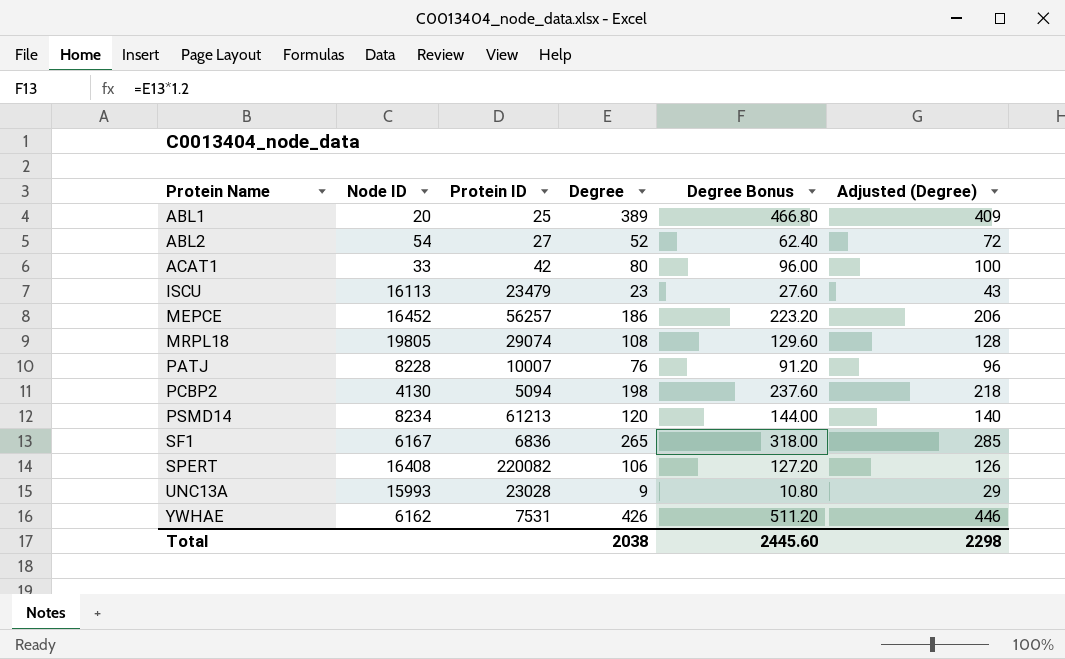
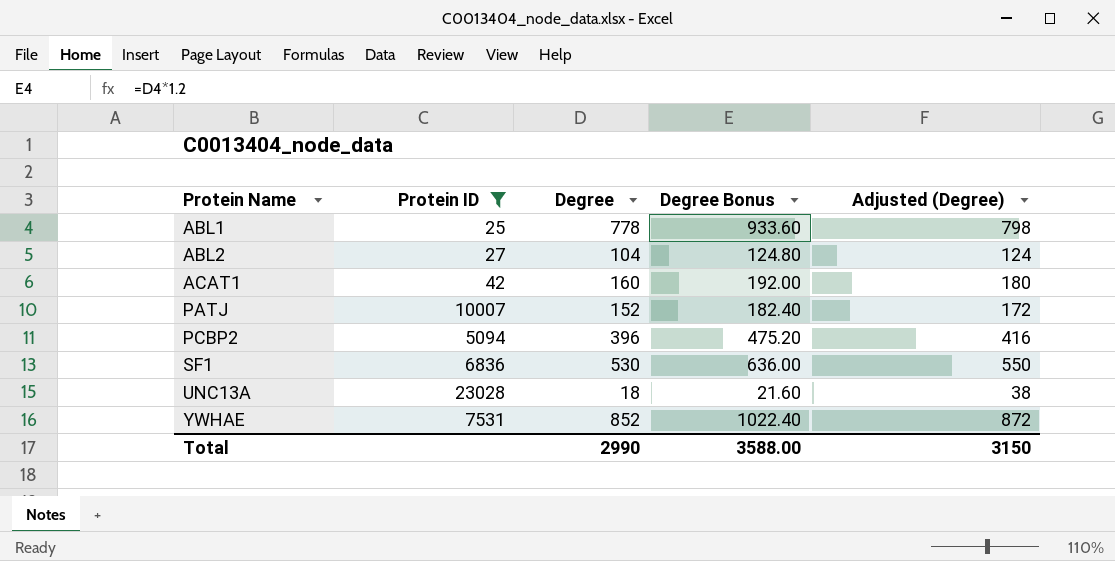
filter: none -> Protein ID <= 23028
column Node ID | position: 2 -> none
ABL1 | Degree: 389 -> 778
ABL1 | Degree Bonus: 466.80 -> 933.60
ABL1 | Adjusted (Degree): 409 -> 798
ABL2 | Degree: 52 -> 104
ABL2 | Degree Bonus: 62.40 -> 124.80
ABL2 | Adjusted (Degree): 72 -> 124
ACAT1 | Degree: 80 -> 160
ACAT1 | Degree Bonus: 96.00 -> 192.00
ACAT1 | Adjusted (Degree): 100 -> 180
PATJ | Degree: 76 -> 152
PATJ | Degree Bonus: 91.20 -> 182.40
PATJ | Adjusted (Degree): 96 -> 172
PCBP2 | Degree: 198 -> 396
PCBP2 | Degree Bonus: 237.60 -> 475.20
PCBP2 | Adjusted (Degree): 218 -> 416
SF1 | Degree: 265 -> 530
SF1 | Degree Bonus: 318.00 -> 636.00
SF1 | Adjusted (Degree): 285 -> 550
UNC13A | Degree: 9 -> 18
UNC13A | Degree Bonus: 10.80 -> 21.60
UNC13A | Adjusted (Degree): 29 -> 38
YWHAE | Degree: 426 -> 852
YWHAE | Degree Bonus: 511.20 -> 1022.40
YWHAE | Adjusted (Degree): 446 -> 872
Total | Degree: 2038 -> 2990
Total | Degree Bonus: 2445.60 -> 3588.00
Total | Adjusted (Degree): 2298 -> 3150

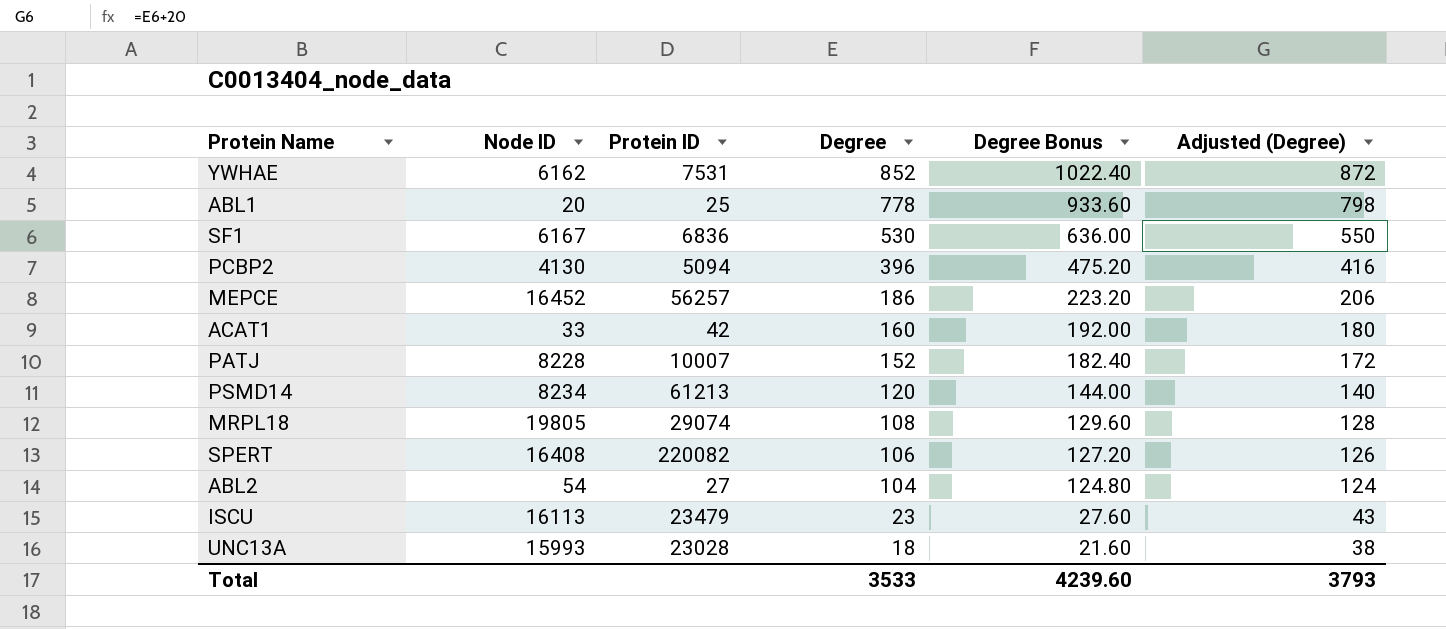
filter: Protein ID <= 23028 -> none
row order: Protein Name ascending -> Degree descending
column Node ID | position: none -> 2
Total | Degree: 2990 -> 3533
Total | Degree Bonus: 3588.00 -> 4239.60
Total | Adjusted (Degree): 3150 -> 3793

